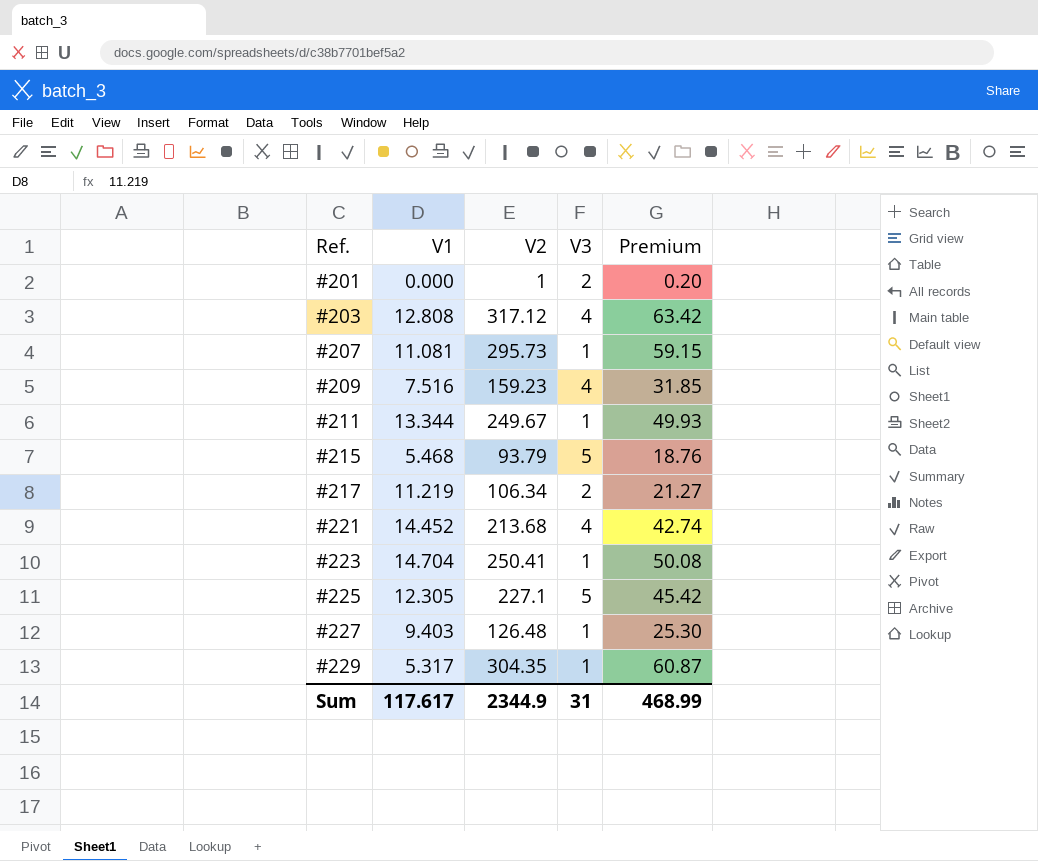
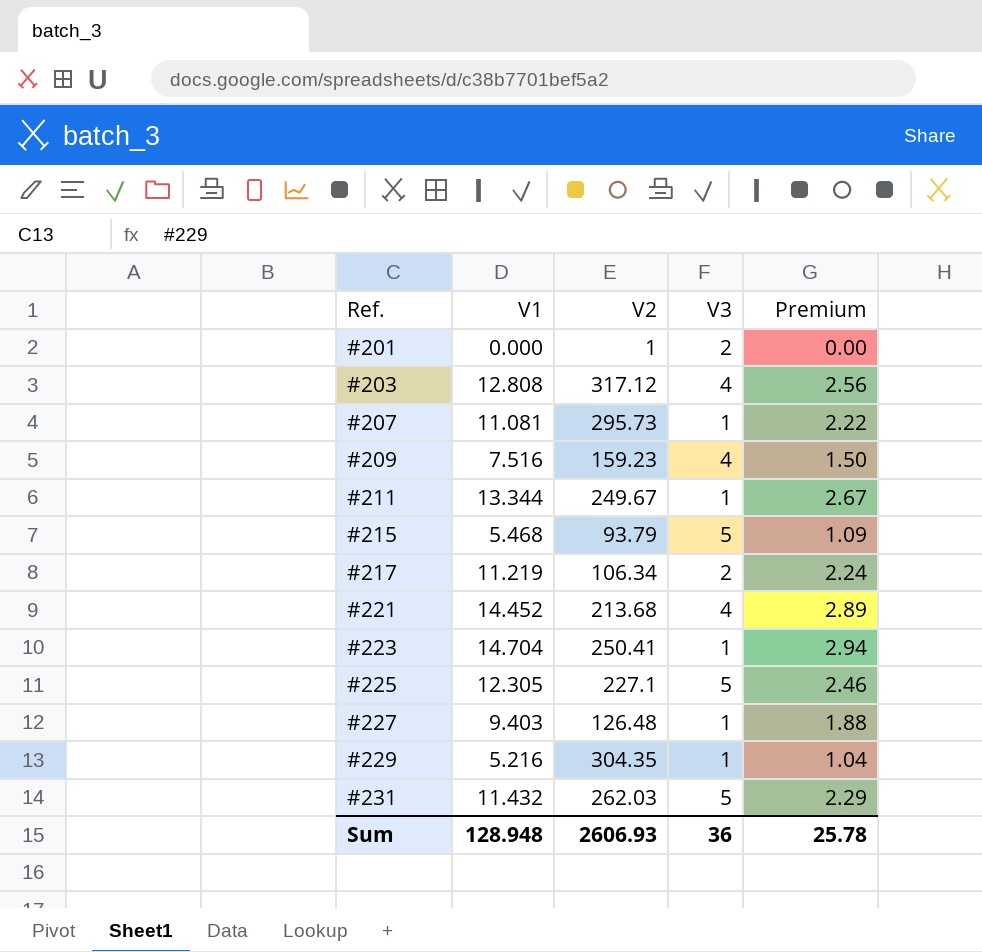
column Premium | formula: [V2] * 0.2 -> [V1] * 0.2
#229 | V1: 5.317 -> 5.216
row #231: none -> 11.432 | 262.03 | 5 | 2.29
Sum | V1: 117.617 -> 128.948
Sum | V2: 2344.9 -> 2606.93
Sum | V3: 31 -> 36
Sum | Premium: 468.99 -> 25.78

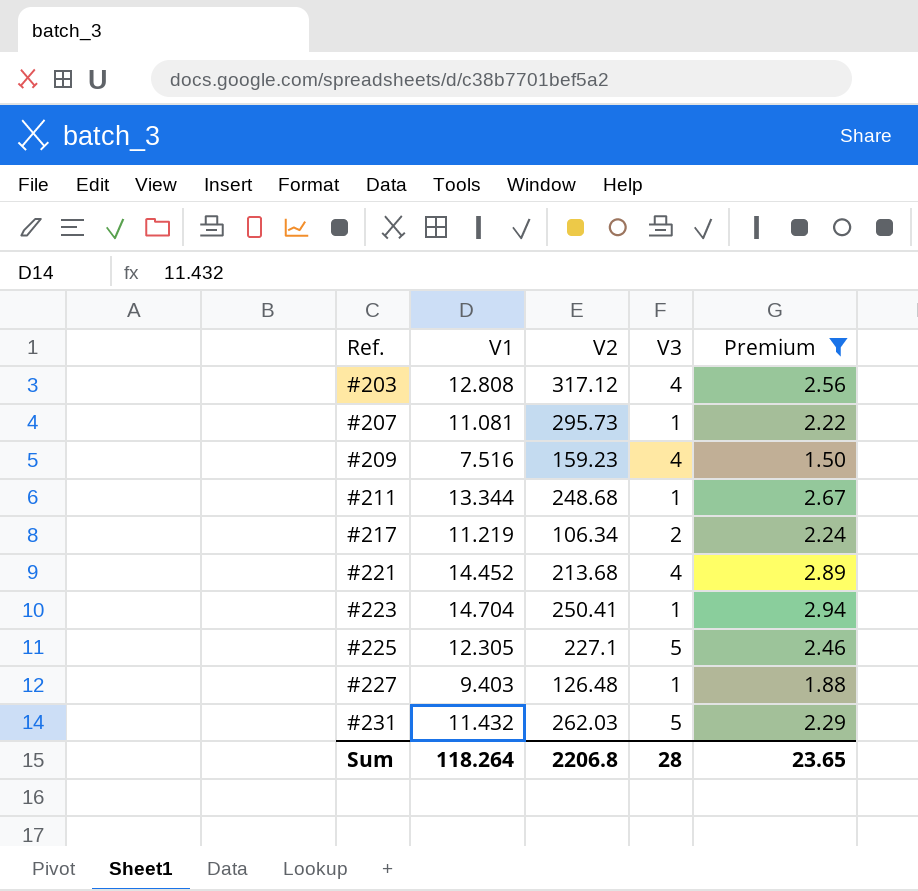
filter: none -> Premium >= 1.50
#211 | V2: 249.67 -> 248.68
Sum | V1: 128.948 -> 118.264
Sum | V2: 2606.93 -> 2206.8
Sum | V3: 36 -> 28
Sum | Premium: 25.78 -> 23.65

